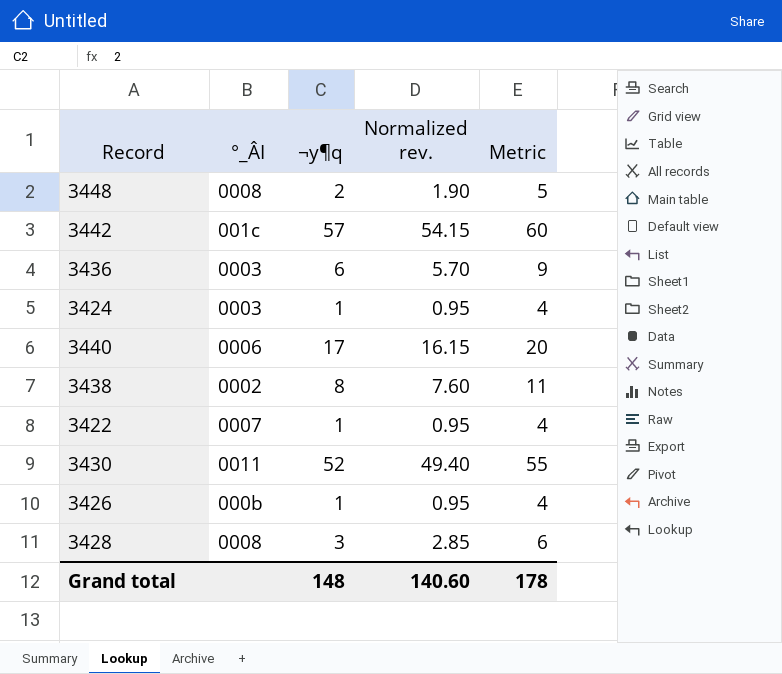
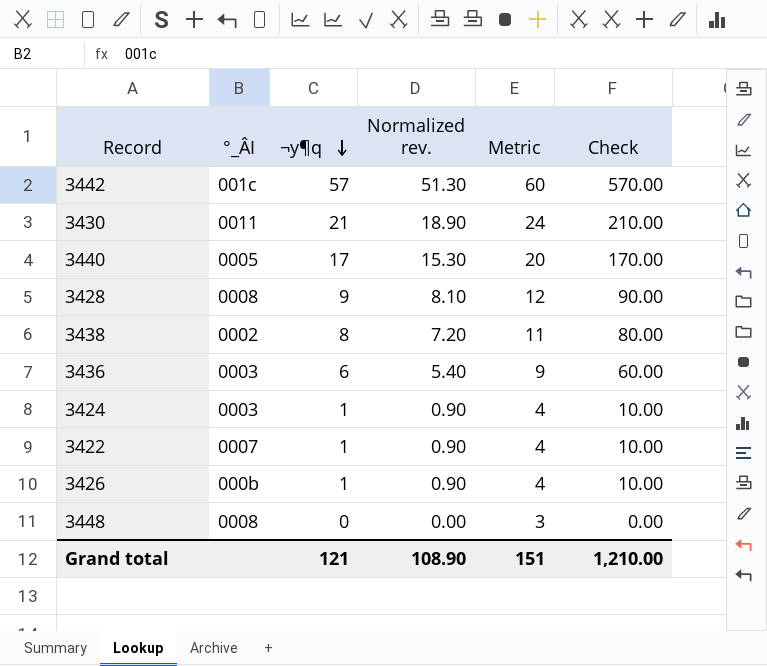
row order: none -> ¬y¶q descending
column Normalized rev. | formula: [¬y¶q] * 0.95 -> [¬y¶q] * 0.9
column Check | formula: none -> [¬y¶q] * 10
3430 | ¬y¶q: 52 -> 21
3430 | Metric: 55 -> 24
3440 | °_ÂI: 0006 -> 0005
3428 | ¬y¶q: 3 -> 9
3428 | Metric: 6 -> 12
3448 | ¬y¶q: 2 -> 0
3448 | Metric: 5 -> 3
Grand total | ¬y¶q: 148 -> 121
Grand total | Normalized rev.: 140.60 -> 108.90
Grand total | Metric: 178 -> 151

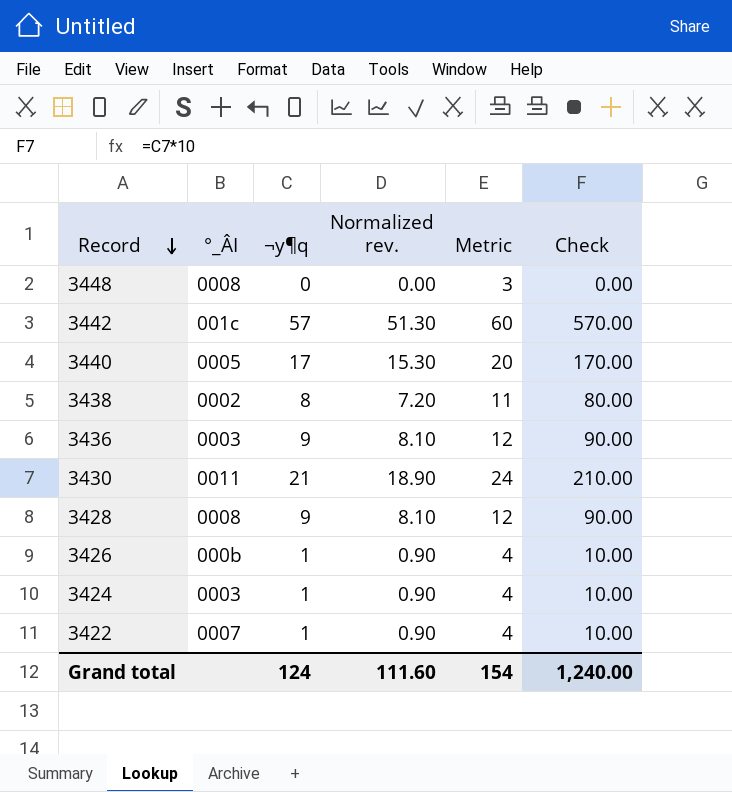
row order: ¬y¶q descending -> Record descending
3436 | ¬y¶q: 6 -> 9
3436 | Normalized rev.: 5.40 -> 8.10
3436 | Metric: 9 -> 12
3436 | Check: 60.00 -> 90.00
Grand total | ¬y¶q: 121 -> 124
Grand total | Normalized rev.: 108.90 -> 111.60
Grand total | Metric: 151 -> 154
Grand total | Check: 1,210.00 -> 1,240.00

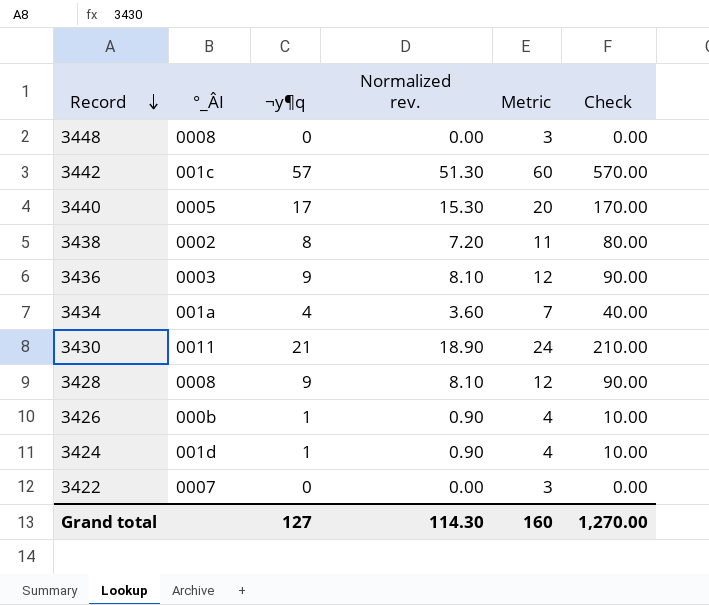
row 3434: none -> 001a | 4 | 3.60 | 7 | 40.00
3424 | °_ÂI: 0003 -> 001d
3422 | ¬y¶q: 1 -> 0
3422 | Normalized rev.: 0.90 -> 0.00
3422 | Metric: 4 -> 3
3422 | Check: 10.00 -> 0.00
Grand total | ¬y¶q: 124 -> 127
Grand total | Normalized rev.: 111.60 -> 114.30
Grand total | Metric: 154 -> 160
Grand total | Check: 1,240.00 -> 1,270.00

